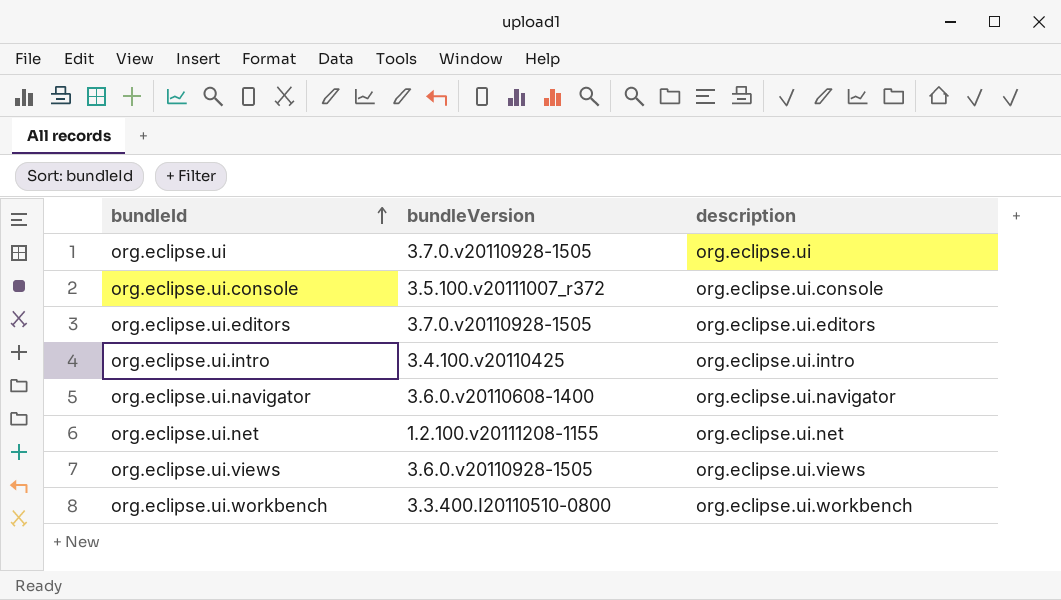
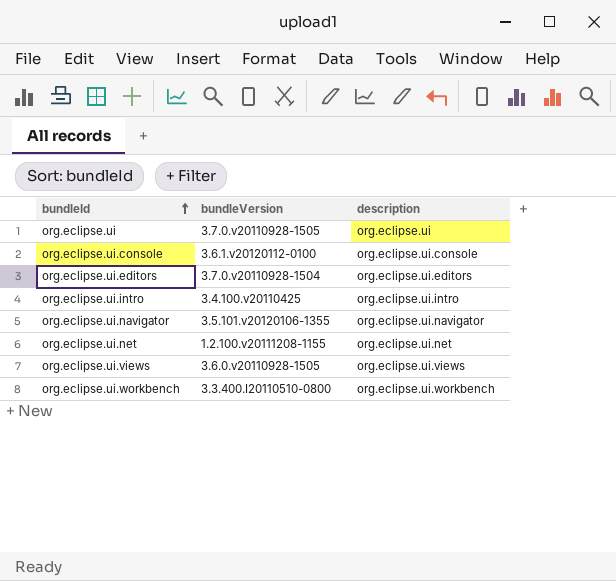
org.eclipse.ui.console | bundleVersion: 3.5.100.v20111007_r372 -> 3.6.1.v20120112-0100
org.eclipse.ui.editors | bundleVersion: 3.7.0.v20110928-1505 -> 3.7.0.v20110928-1504
org.eclipse.ui.navigator | bundleVersion: 3.6.0.v20110608-1400 -> 3.5.101.v20120106-1355

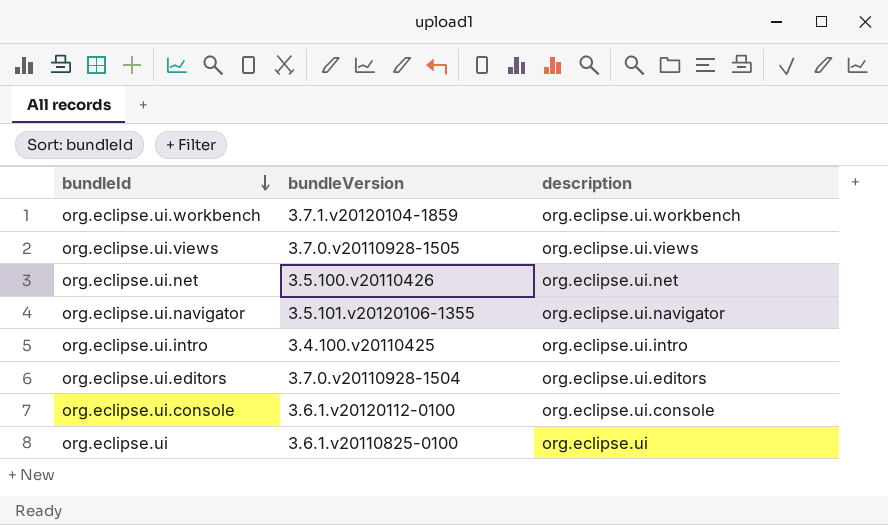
row order: bundleId ascending -> bundleId descending
org.eclipse.ui.workbench | bundleVersion: 3.3.400.I20110510-0800 -> 3.7.1.v20120104-1859
org.eclipse.ui.views | bundleVersion: 3.6.0.v20110928-1505 -> 3.7.0.v20110928-1505
org.eclipse.ui.net | bundleVersion: 1.2.100.v20111208-1155 -> 3.5.100.v20110426
org.eclipse.ui | bundleVersion: 3.7.0.v20110928-1505 -> 3.6.1.v20110825-0100

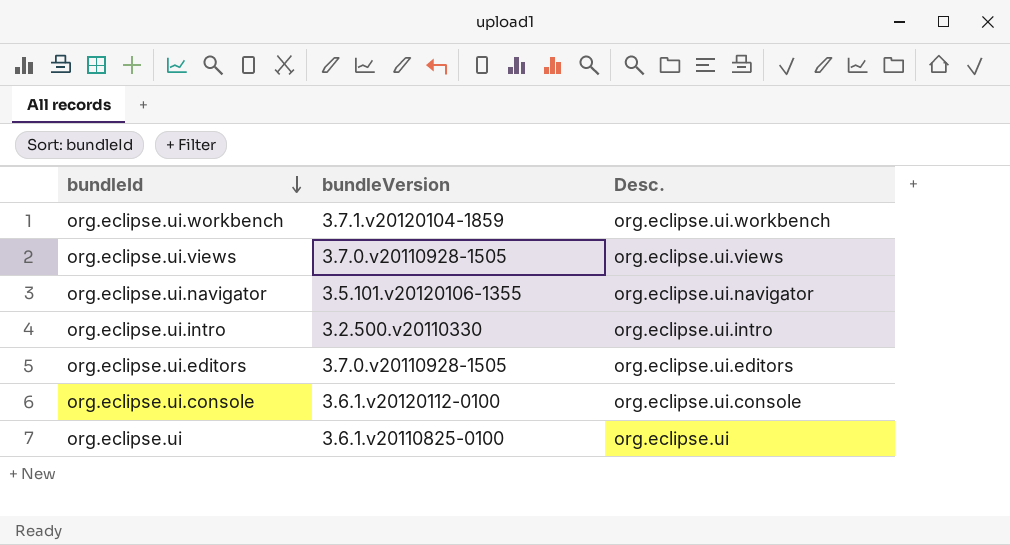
column name: description -> Desc.
row org.eclipse.ui.net: 3.5.100.v20110426 | org.eclipse.ui.net -> none
org.eclipse.ui.intro | bundleVersion: 3.4.100.v20110425 -> 3.2.500.v20110330
org.eclipse.ui.editors | bundleVersion: 3.7.0.v20110928-1504 -> 3.7.0.v20110928-1505

